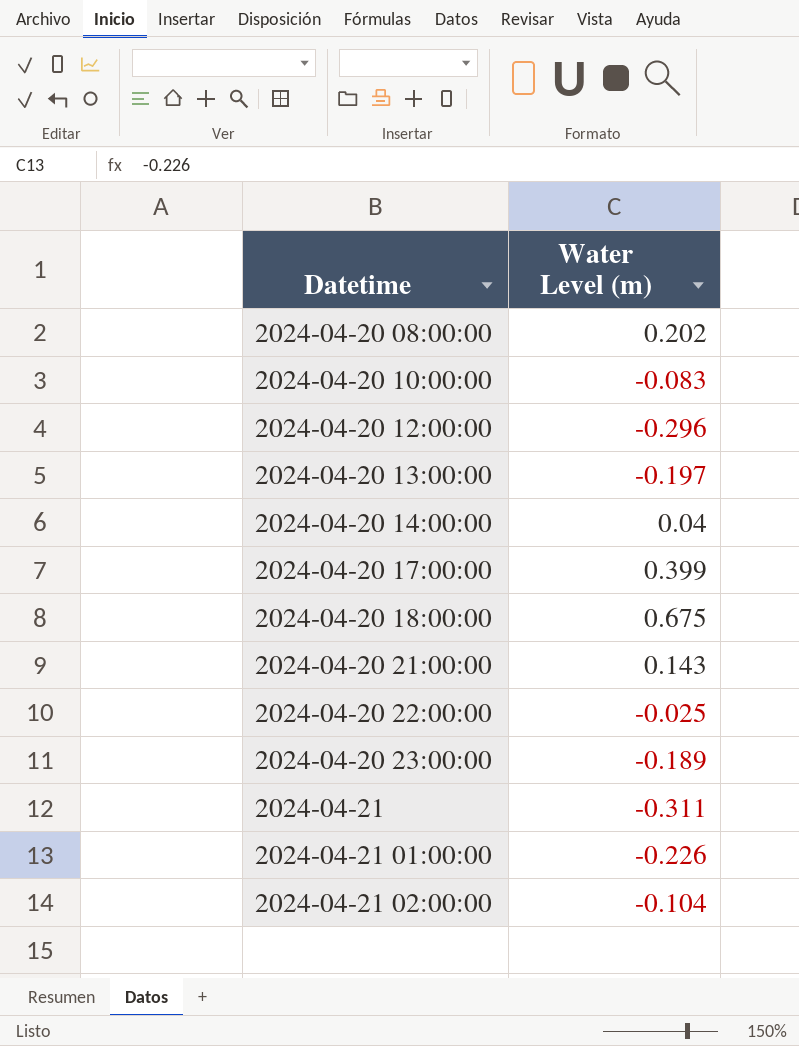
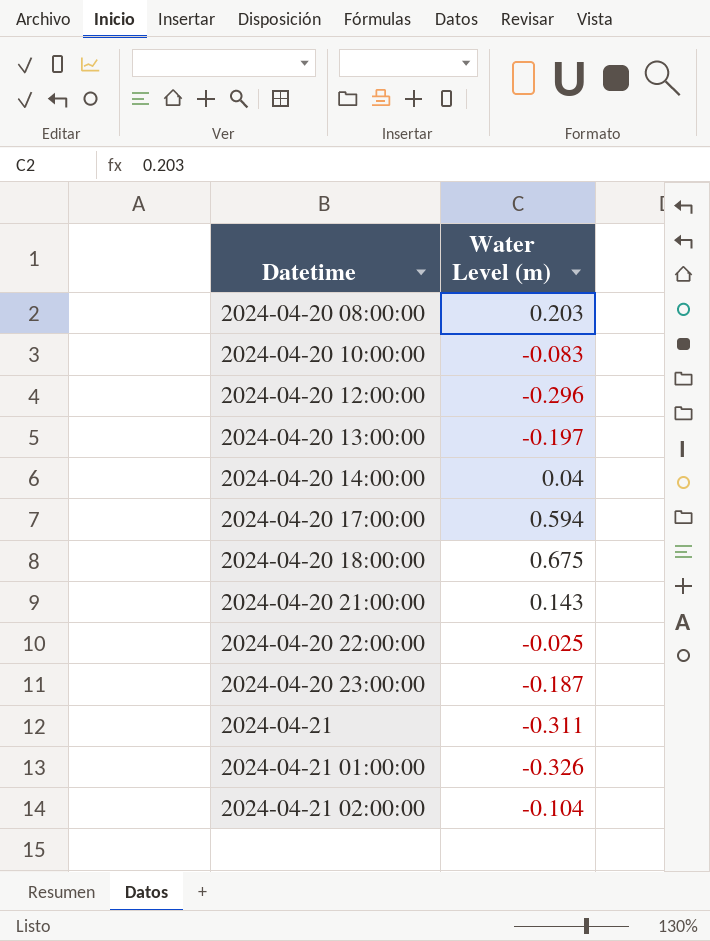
2024-04-20 08:00:00 | Water Level (m): 0.202 -> 0.203
2024-04-20 17:00:00 | Water Level (m): 0.399 -> 0.594
2024-04-20 23:00:00 | Water Level (m): -0.189 -> -0.187
2024-04-21 01:00:00 | Water Level (m): -0.226 -> -0.326

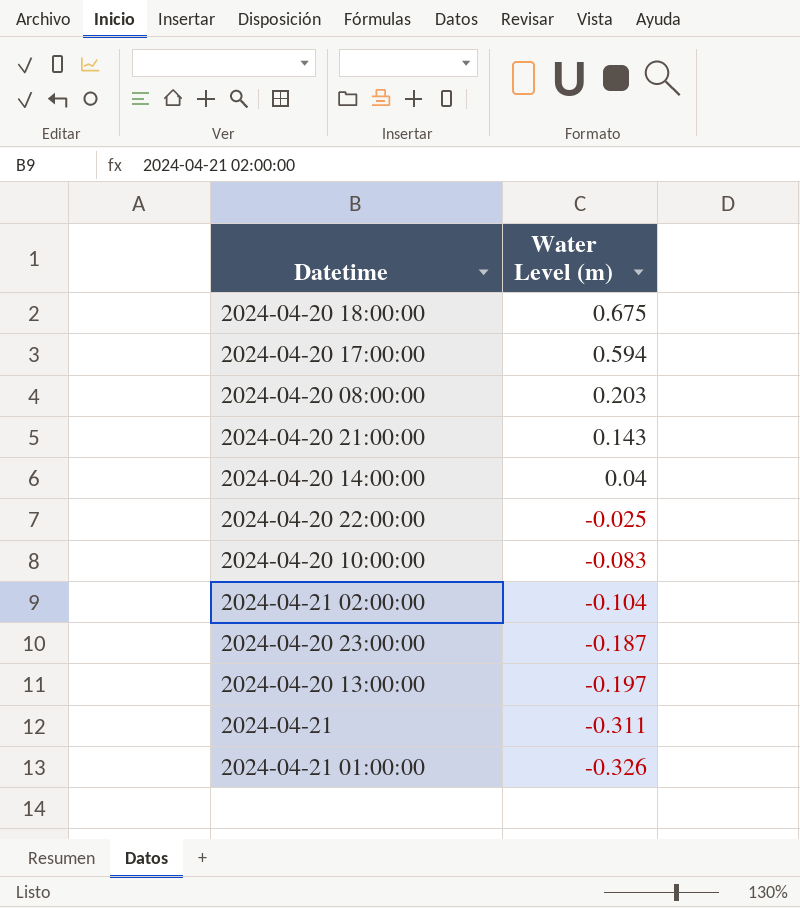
row order: Datetime ascending -> Water Level (m) descending
row 2024-04-20 12:00:00: -0.296 -> none

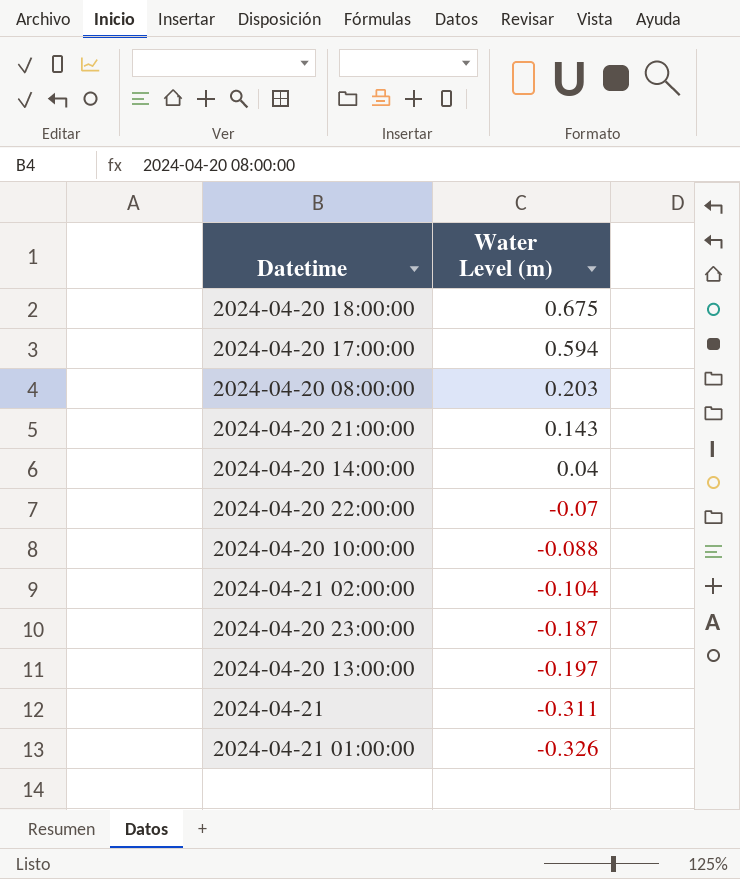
2024-04-20 22:00:00 | Water Level (m): -0.025 -> -0.07
2024-04-20 10:00:00 | Water Level (m): -0.083 -> -0.088

